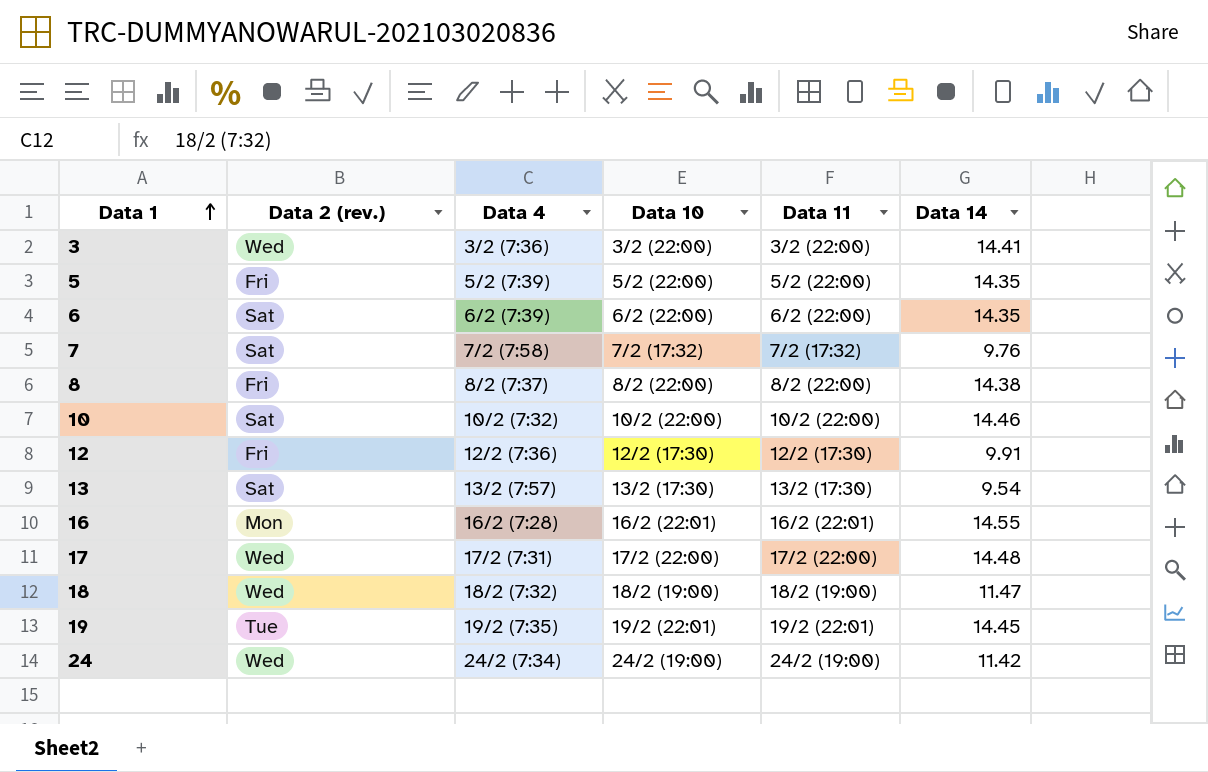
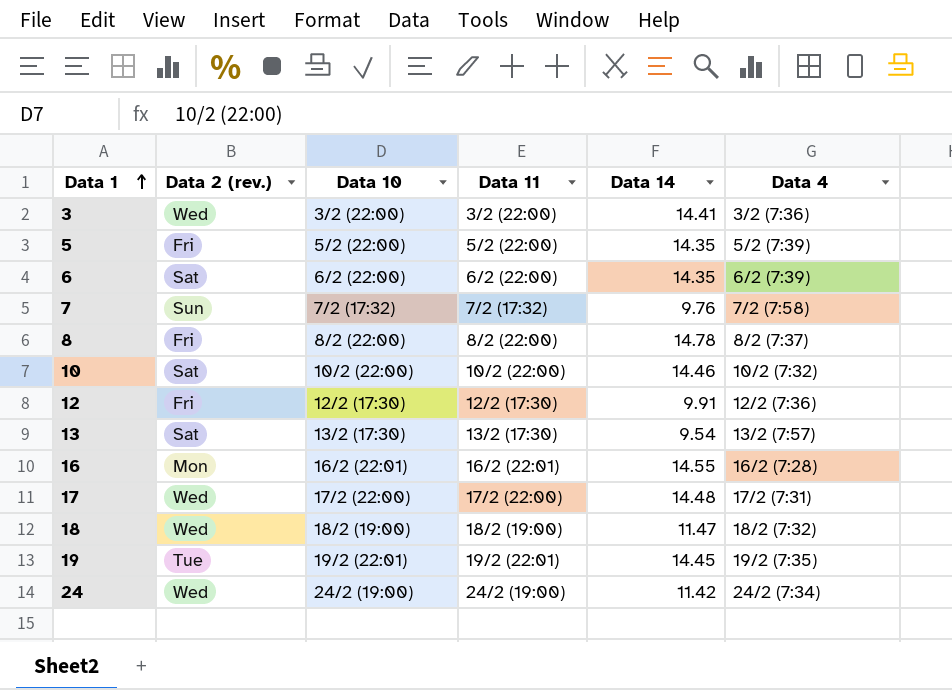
column Data 4 | position: 3 -> 6
7 | Data 2 (rev.): Sat -> Sun
8 | Data 14: 14.38 -> 14.78

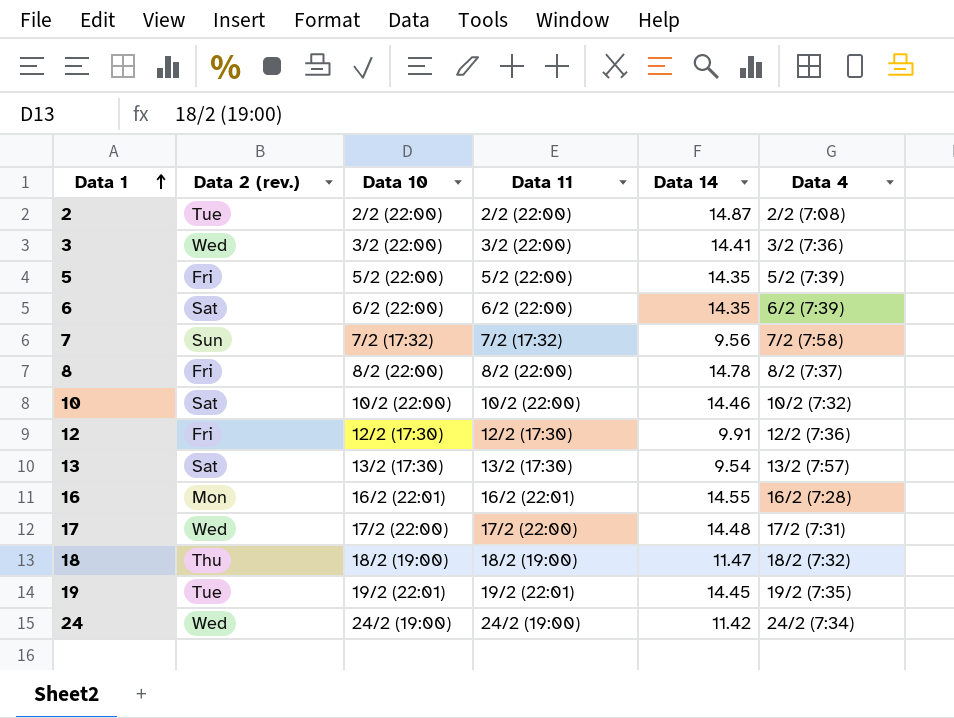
row 2: none -> Tue | 2/2 (22:00) | 2/2 (22:00) | 14.87 | 2/2 (7:08)
7 | Data 14: 9.76 -> 9.56
18 | Data 2 (rev.): Wed -> Thu

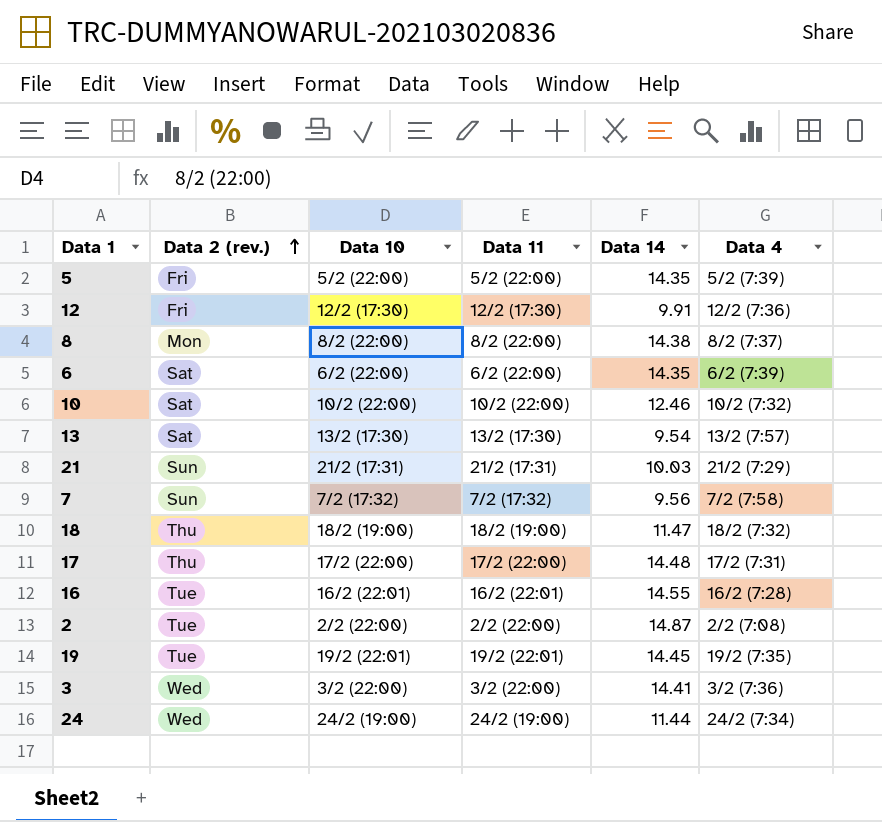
row order: Data 1 ascending -> Data 2 (rev.) ascending
8 | Data 2 (rev.): Fri -> Mon
8 | Data 14: 14.78 -> 14.38
10 | Data 14: 14.46 -> 12.46
row 21: none -> Sun | 21/2 (17:31) | 21/2 (17:31) | 10.03 | 21/2 (7:29)
17 | Data 2 (rev.): Wed -> Thu
16 | Data 2 (rev.): Mon -> Tue
24 | Data 14: 11.42 -> 11.44

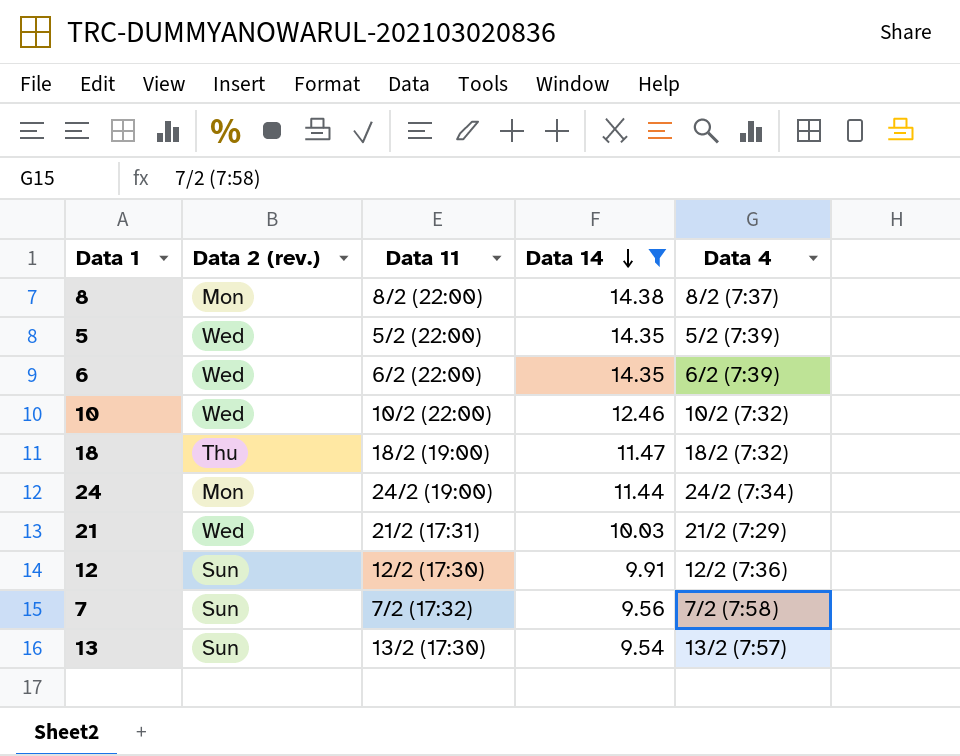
filter: none -> Data 14 <= 14.38
row order: Data 2 (rev.) ascending -> Data 14 descending
column Data 10 | position: 3 -> none
5 | Data 2 (rev.): Fri -> Wed
6 | Data 2 (rev.): Sat -> Wed
10 | Data 2 (rev.): Sat -> Wed
24 | Data 2 (rev.): Wed -> Mon
21 | Data 2 (rev.): Sun -> Wed
12 | Data 2 (rev.): Fri -> Sun
13 | Data 2 (rev.): Sat -> Sun

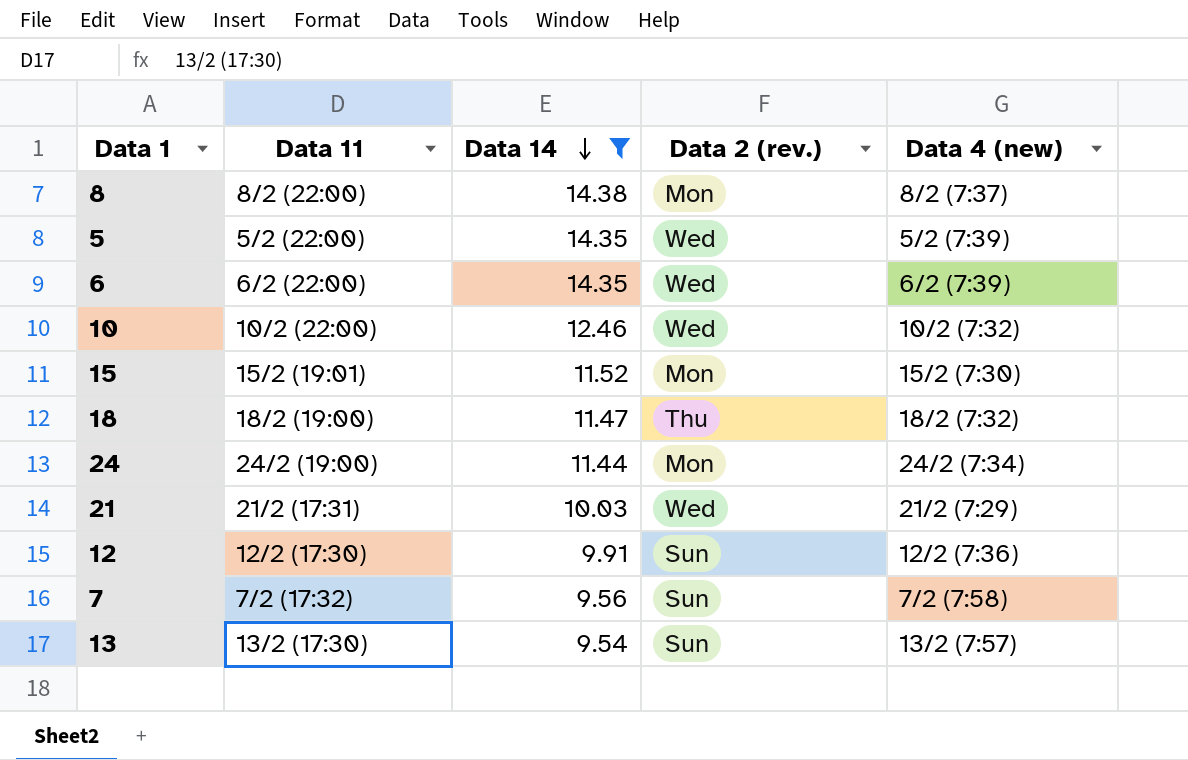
column Data 2 (rev.) | position: 2 -> 4
column name: Data 4 -> Data 4 (new)
row 15: none -> 15/2 (19:01) | 11.52 | Mon | 15/2 (7:30)

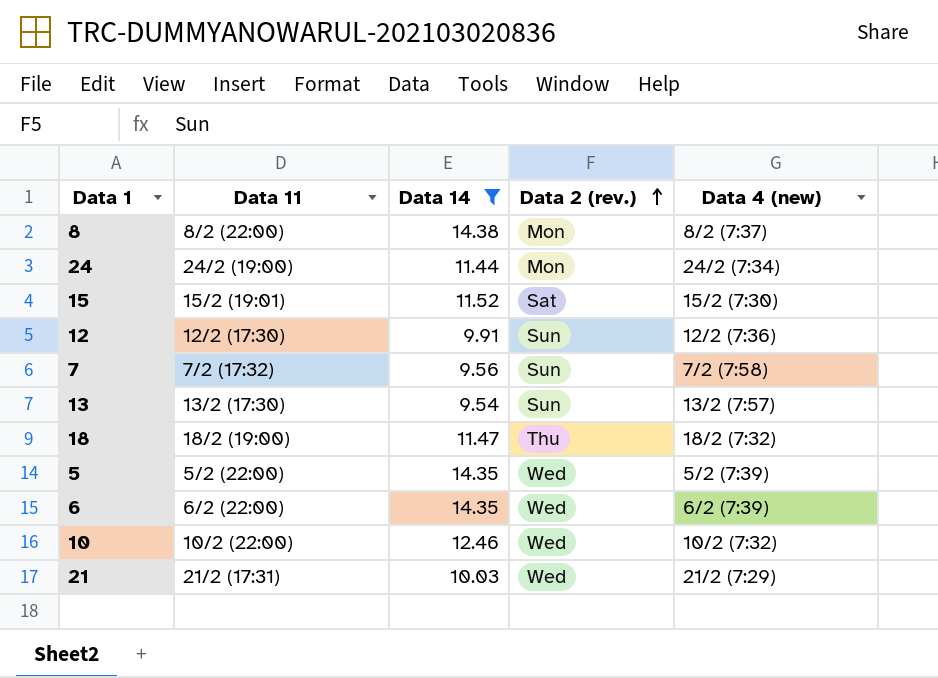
row order: Data 14 descending -> Data 2 (rev.) ascending
15 | Data 2 (rev.): Mon -> Sat

